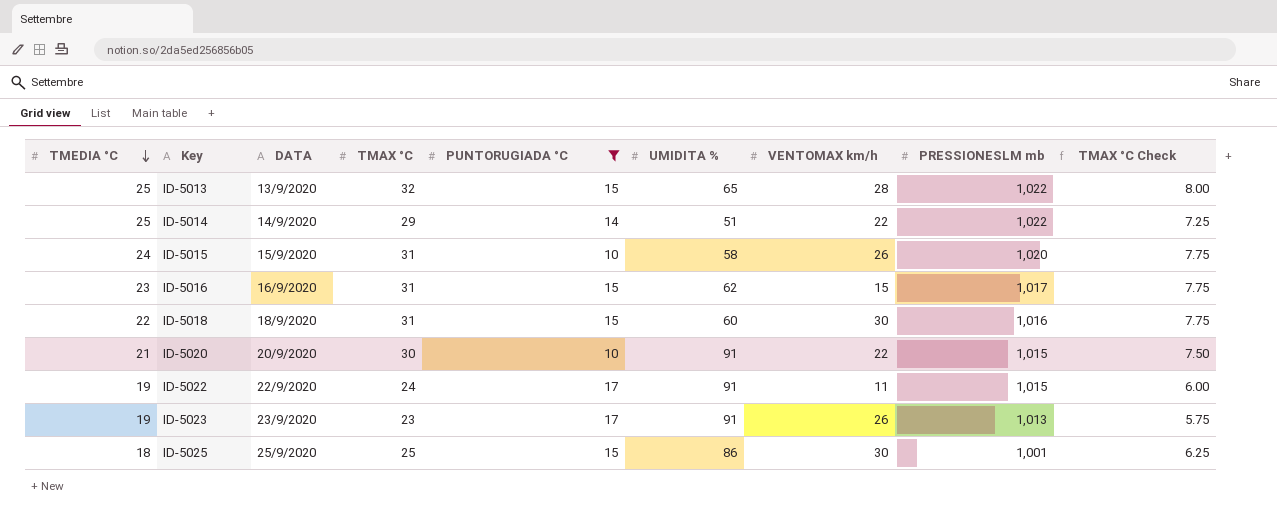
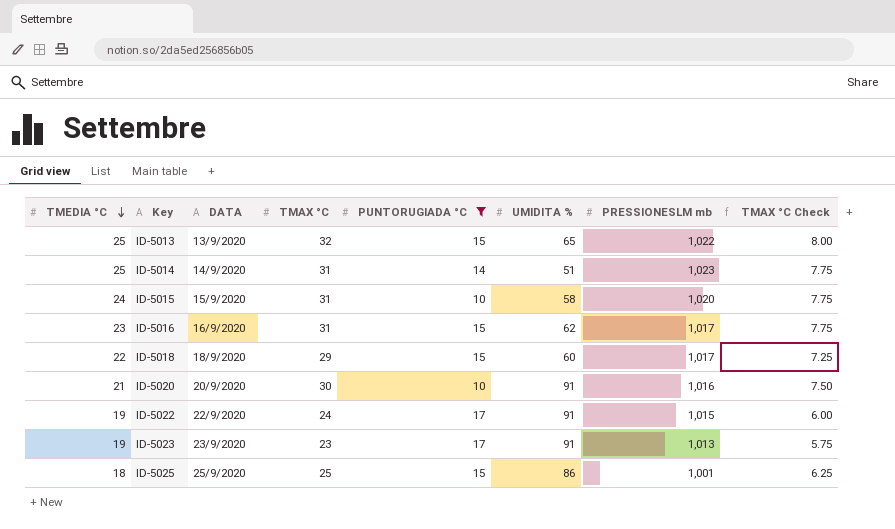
column VENTOMAX km/h | position: 7 -> none
ID-5014 | TMAX °C: 29 -> 31
ID-5014 | PRESSIONESLM mb: 1,022 -> 1,023
ID-5014 | TMAX °C Check: 7.25 -> 7.75
ID-5018 | TMAX °C: 31 -> 29
ID-5018 | PRESSIONESLM mb: 1,016 -> 1,017
ID-5018 | TMAX °C Check: 7.75 -> 7.25
ID-5020 | PRESSIONESLM mb: 1,015 -> 1,016

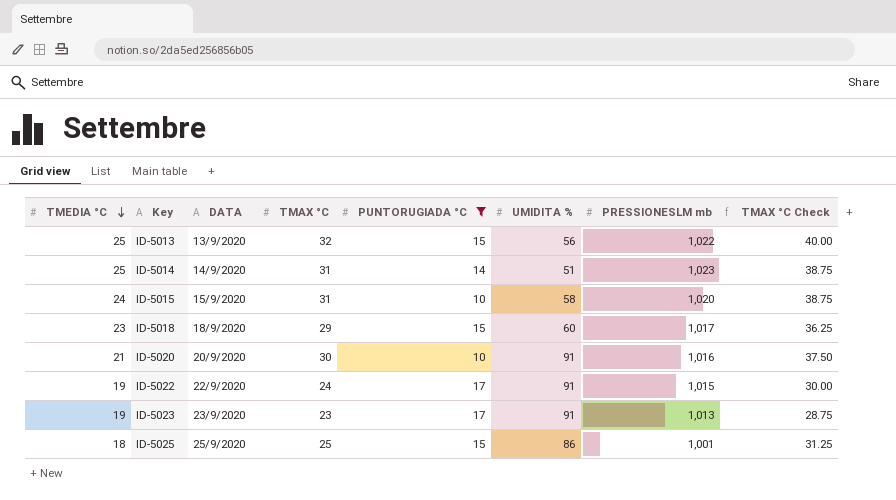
column TMAX °C Check | formula: [TMAX °C] * 0.25 -> [TMAX °C] * 1.25
row ID-5016: 23 | 16/9/2020 | 31 | 15 | 62 | 1,017 | 7.75 -> none
ID-5013 | UMIDITA %: 65 -> 56
ID-5018 | TMEDIA °C: 22 -> 23

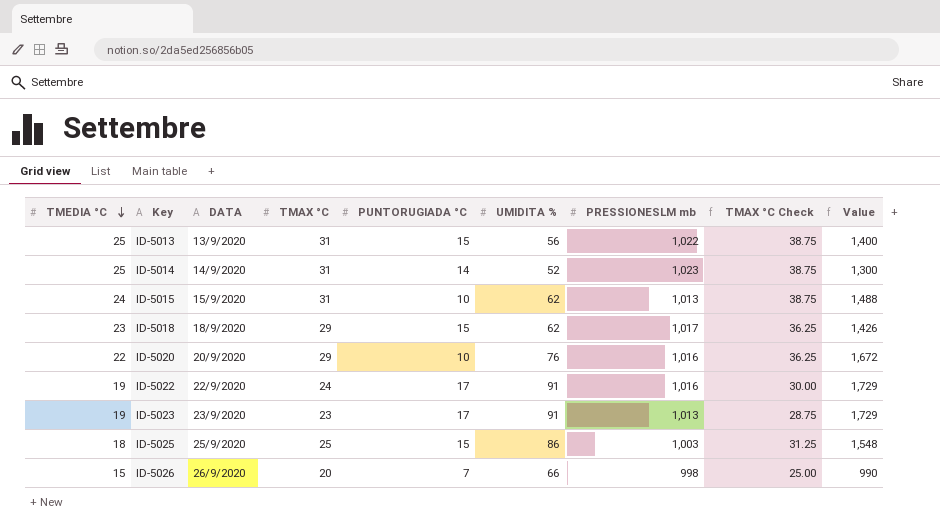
filter: PUNTORUGIADA °C != 7 -> none
column Value | formula: none -> [TMEDIA °C] * [UMIDITA %]
ID-5013 | TMAX °C: 32 -> 31
ID-5013 | TMAX °C Check: 40.00 -> 38.75
ID-5014 | UMIDITA %: 51 -> 52
ID-5015 | UMIDITA %: 58 -> 62
ID-5015 | PRESSIONESLM mb: 1,020 -> 1,013
ID-5018 | UMIDITA %: 60 -> 62
ID-5020 | TMEDIA °C: 21 -> 22
ID-5020 | TMAX °C: 30 -> 29
ID-5020 | UMIDITA %: 91 -> 76
ID-5020 | TMAX °C Check: 37.50 -> 36.25
ID-5022 | PRESSIONESLM mb: 1,015 -> 1,016
ID-5025 | PRESSIONESLM mb: 1,001 -> 1,003

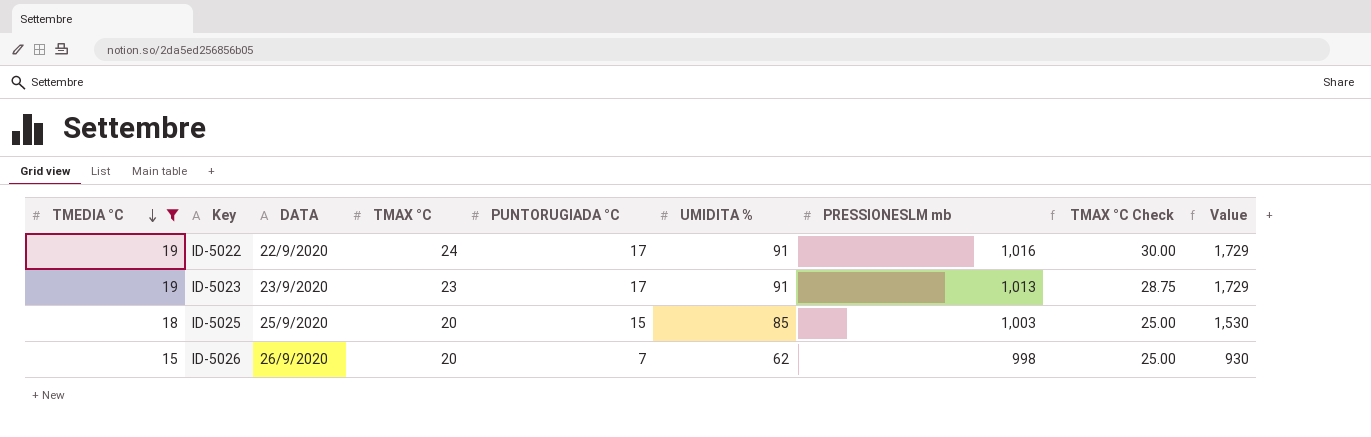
filter: none -> TMEDIA °C <= 19
ID-5025 | TMAX °C: 25 -> 20
ID-5025 | UMIDITA %: 86 -> 85
ID-5025 | TMAX °C Check: 31.25 -> 25.00
ID-5025 | Value: 1,548 -> 1,530
ID-5026 | UMIDITA %: 66 -> 62
ID-5026 | Value: 990 -> 930

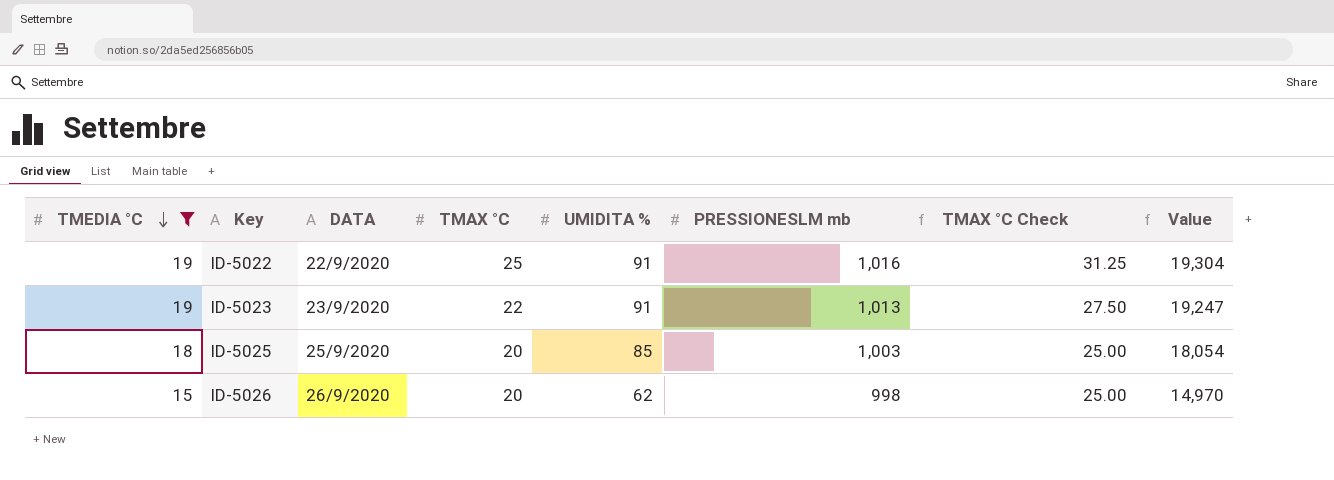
column PUNTORUGIADA °C | position: 5 -> none
column Value | formula: [TMEDIA °C] * [UMIDITA %] -> [TMEDIA °C] * [PRESSIONESLM mb]
ID-5022 | TMAX °C: 24 -> 25
ID-5022 | TMAX °C Check: 30.00 -> 31.25
ID-5023 | TMAX °C: 23 -> 22
ID-5023 | TMAX °C Check: 28.75 -> 27.50

